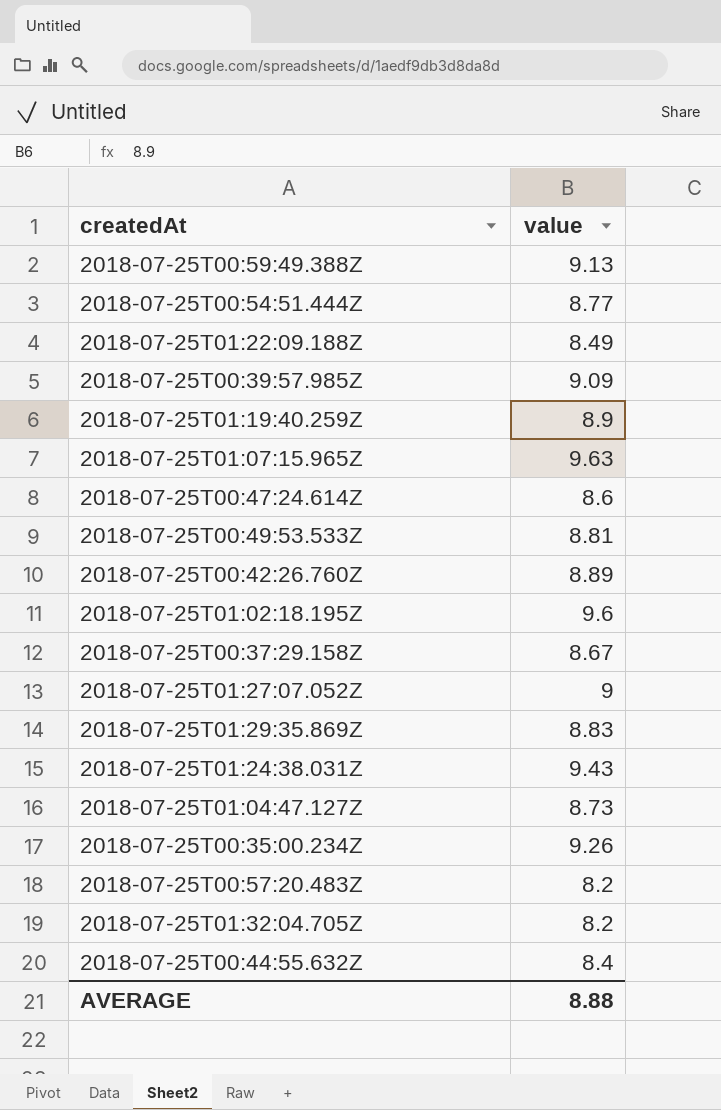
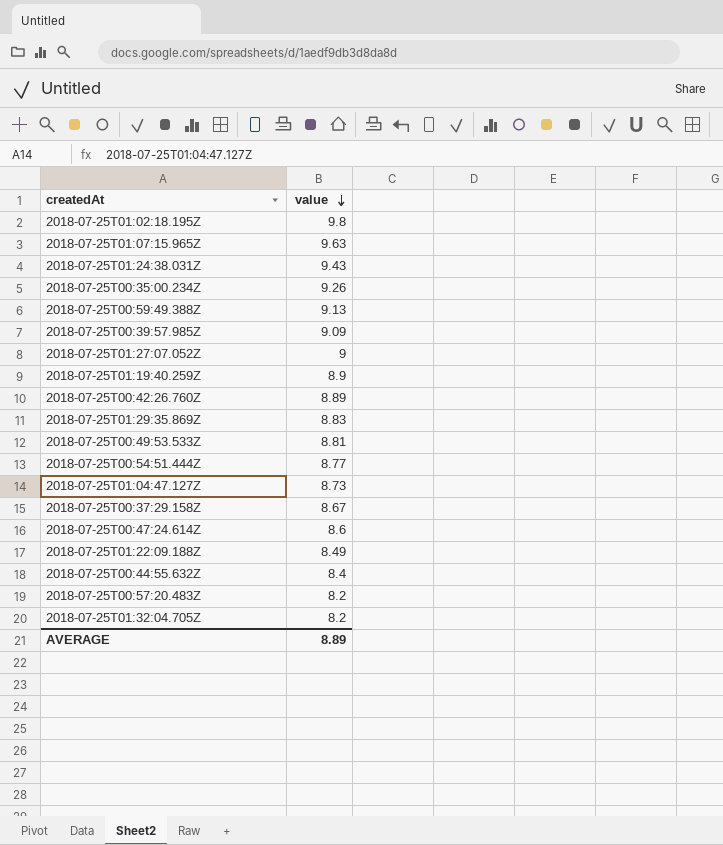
row order: none -> value descending
2018-07-25T01:02:18.195Z | value: 9.6 -> 9.8
AVERAGE | value: 8.88 -> 8.89

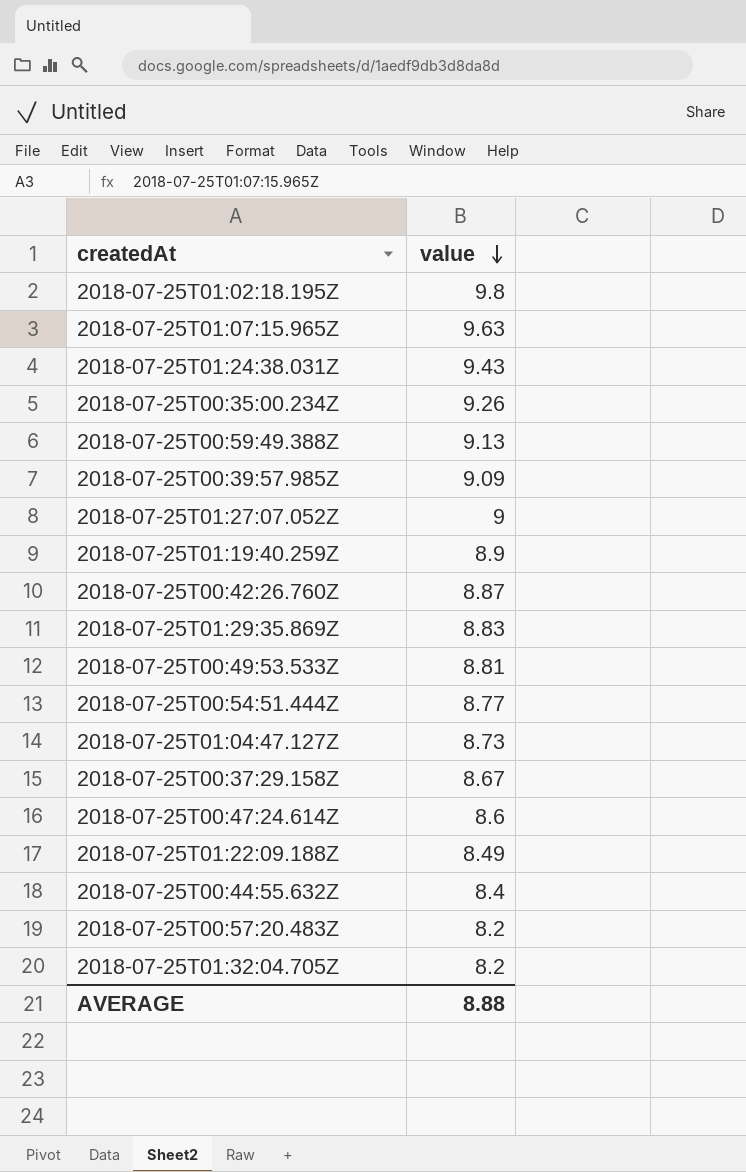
2018-07-25T00:42:26.760Z | value: 8.89 -> 8.87
AVERAGE | value: 8.89 -> 8.88

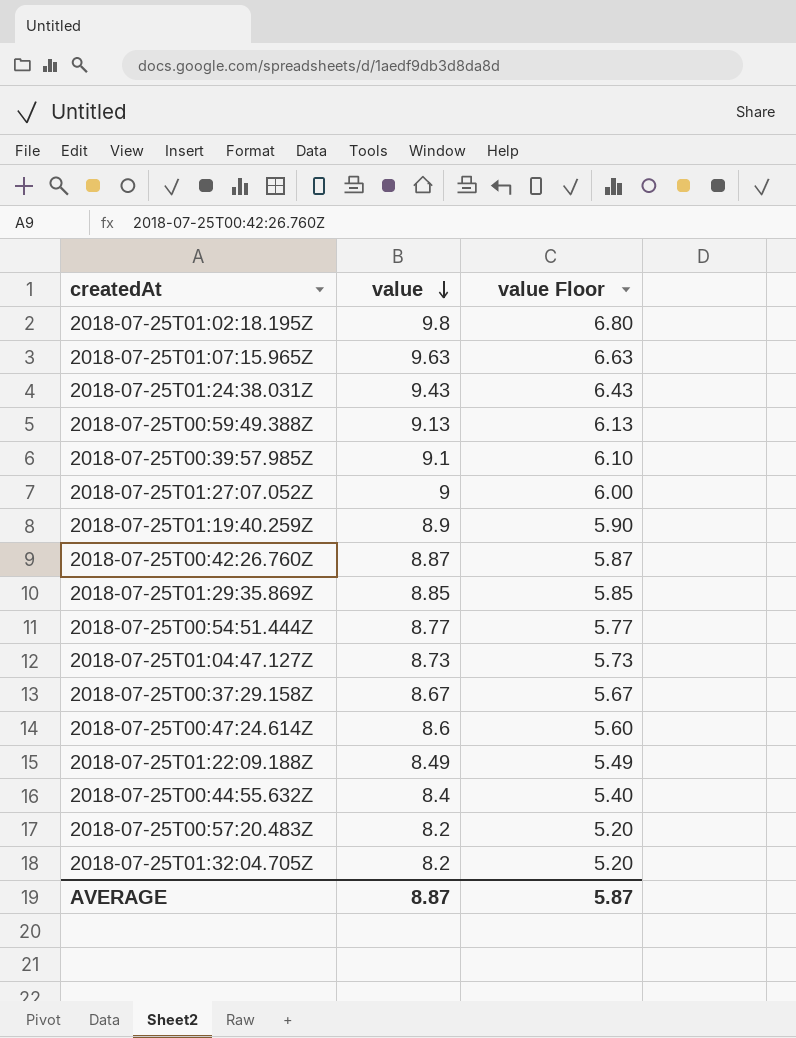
column value Floor | formula: none -> [value] - 3
row 2018-07-25T00:35:00.234Z: 9.26 -> none
row 2018-07-25T00:49:53.533Z: 8.81 -> none
2018-07-25T00:39:57.985Z | value: 9.09 -> 9.1
2018-07-25T01:29:35.869Z | value: 8.83 -> 8.85
AVERAGE | value: 8.88 -> 8.87

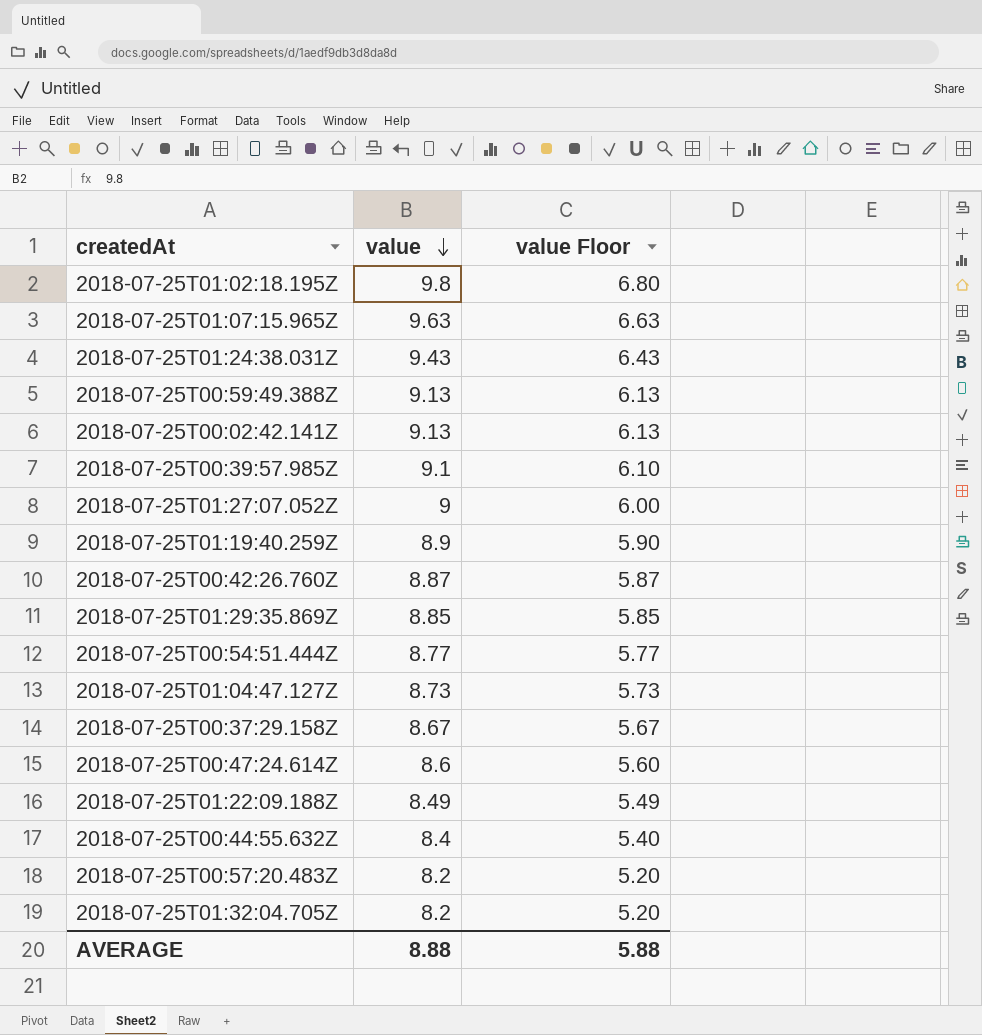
row 2018-07-25T00:02:42.141Z: none -> 9.13 | 6.13
AVERAGE | value: 8.87 -> 8.88
AVERAGE | value Floor: 5.87 -> 5.88

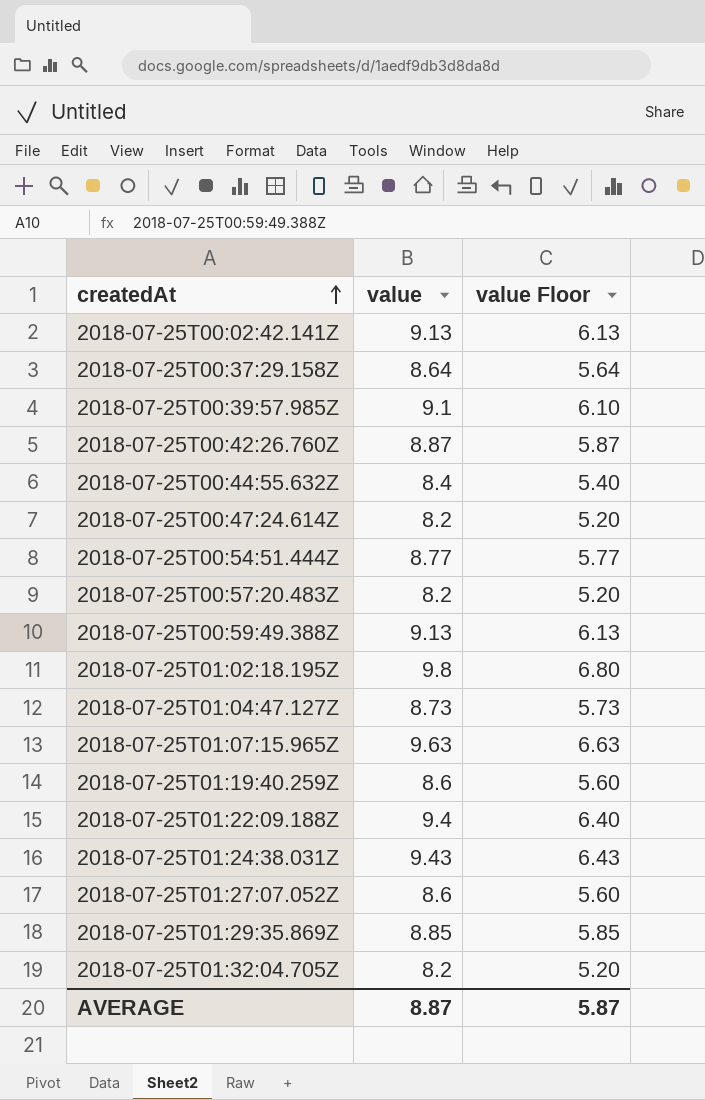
row order: value descending -> createdAt ascending
2018-07-25T00:37:29.158Z | value: 8.67 -> 8.64
2018-07-25T00:37:29.158Z | value Floor: 5.67 -> 5.64
2018-07-25T00:47:24.614Z | value: 8.6 -> 8.2
2018-07-25T00:47:24.614Z | value Floor: 5.60 -> 5.20
2018-07-25T01:19:40.259Z | value: 8.9 -> 8.6
2018-07-25T01:19:40.259Z | value Floor: 5.90 -> 5.60
2018-07-25T01:22:09.188Z | value: 8.49 -> 9.4
2018-07-25T01:22:09.188Z | value Floor: 5.49 -> 6.40
2018-07-25T01:27:07.052Z | value: 9 -> 8.6
2018-07-25T01:27:07.052Z | value Floor: 6.00 -> 5.60
AVERAGE | value: 8.88 -> 8.87
AVERAGE | value Floor: 5.88 -> 5.87

